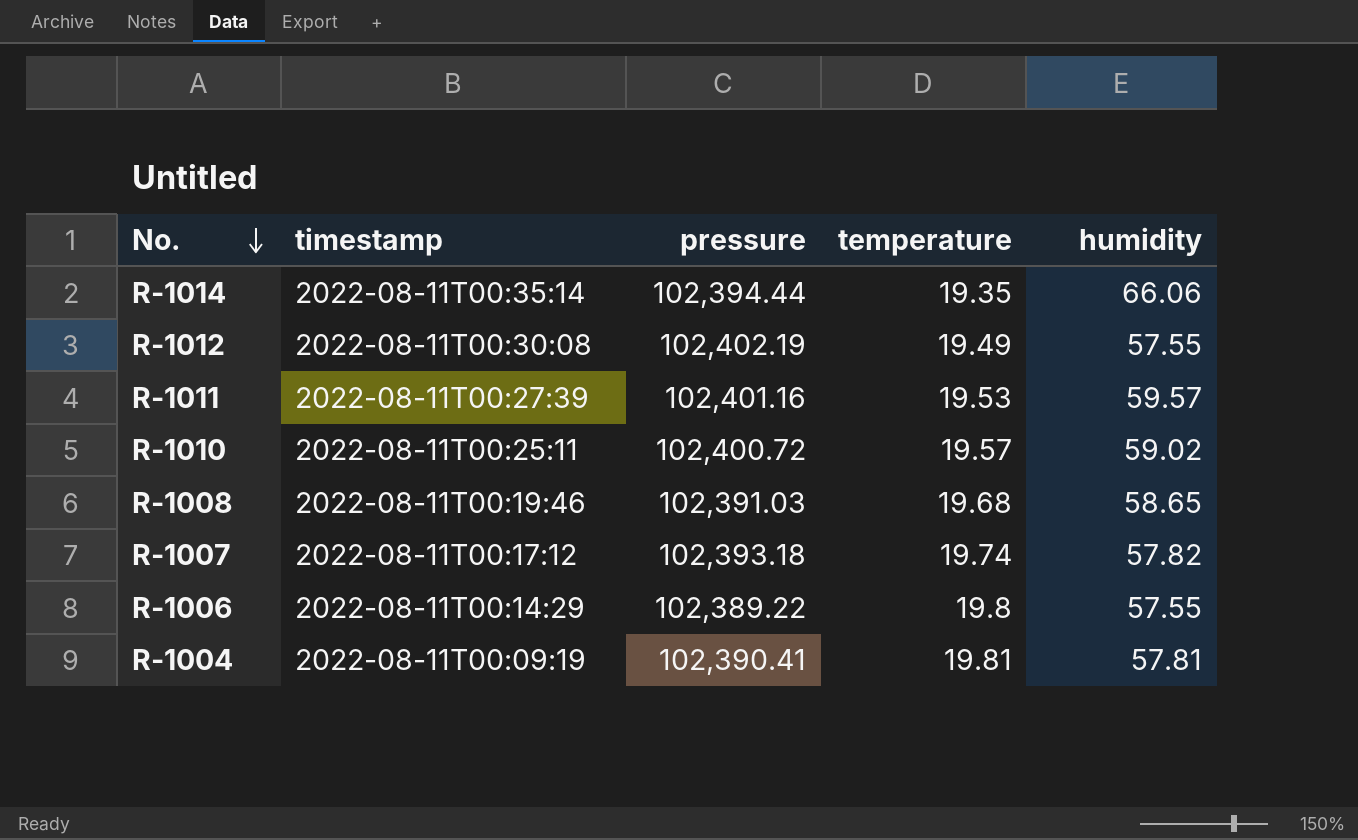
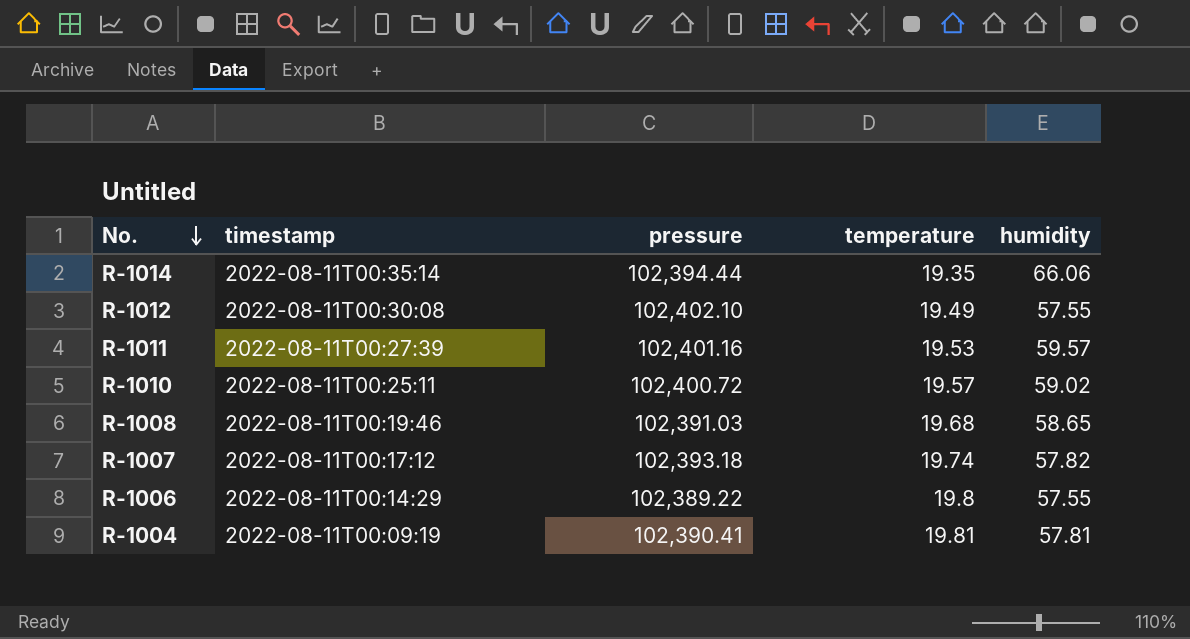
R-1012 | pressure: 102,402.19 -> 102,402.10

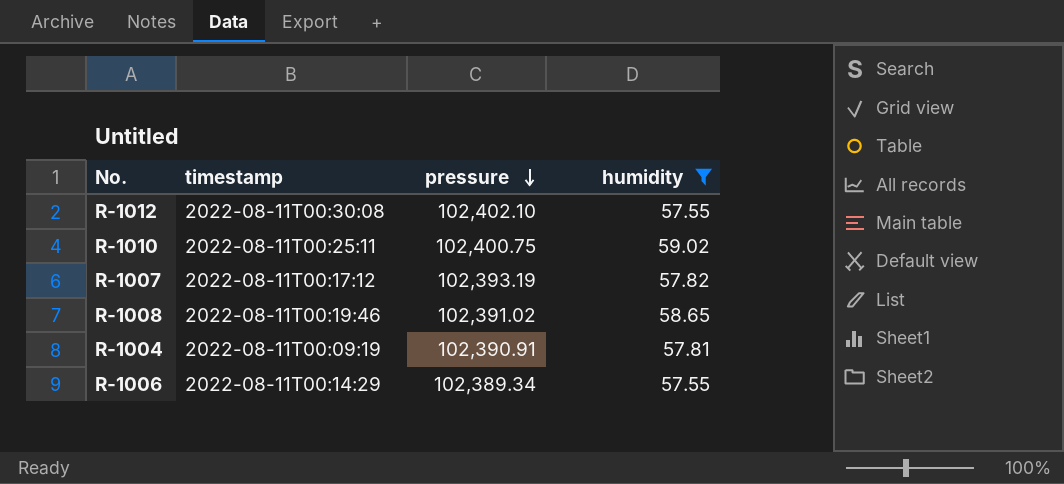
filter: none -> humidity <= 59.02
row order: No. descending -> pressure descending
column temperature | position: 4 -> none
R-1010 | pressure: 102,400.72 -> 102,400.75
R-1007 | pressure: 102,393.18 -> 102,393.19
R-1008 | pressure: 102,391.03 -> 102,391.02
R-1004 | pressure: 102,390.41 -> 102,390.91
R-1006 | pressure: 102,389.22 -> 102,389.34

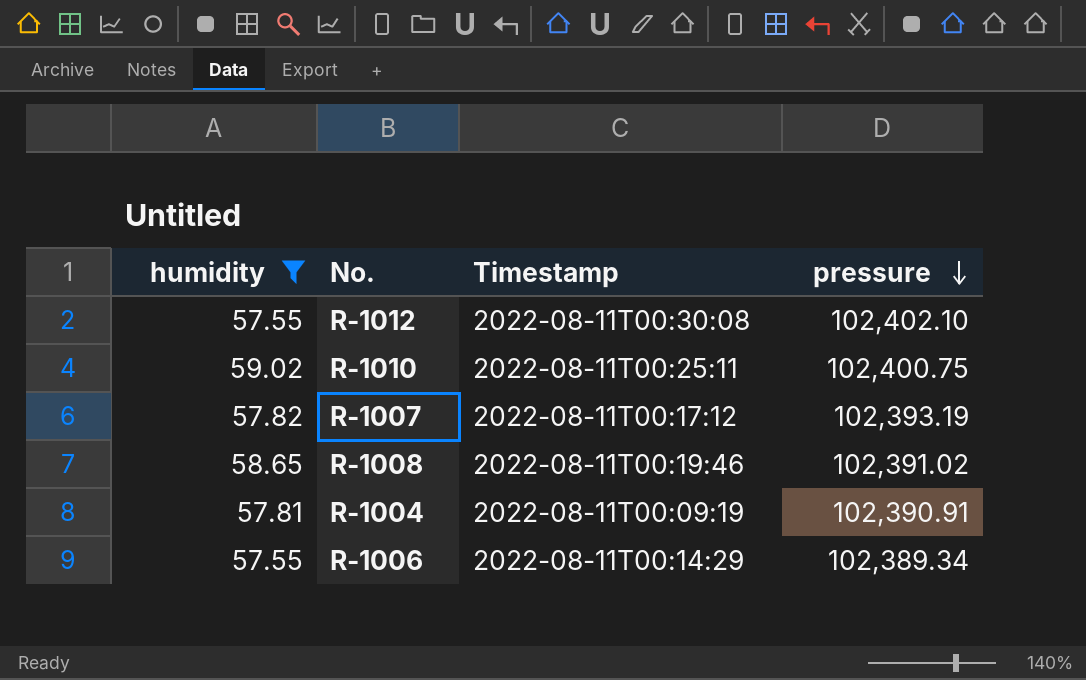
column humidity | position: 4 -> 1
column name: timestamp -> Timestamp

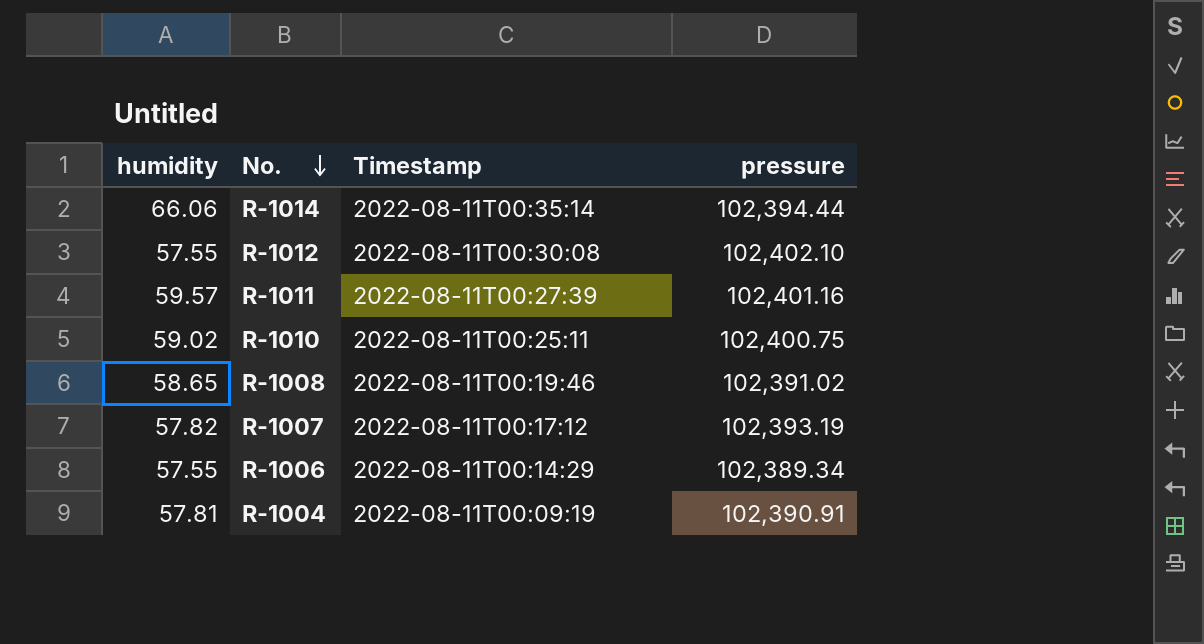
filter: humidity <= 59.02 -> none
row order: pressure descending -> No. descending

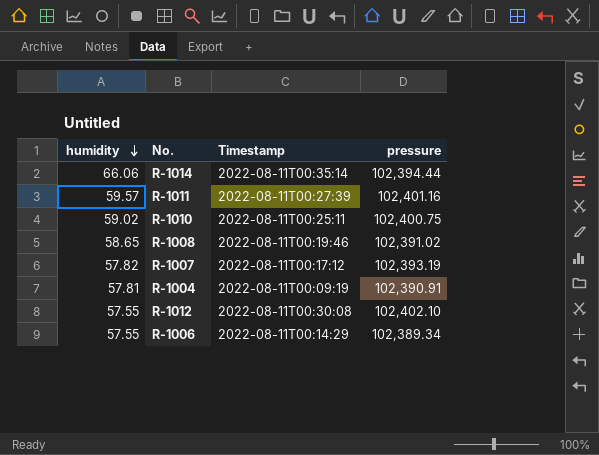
row order: No. descending -> humidity descending

